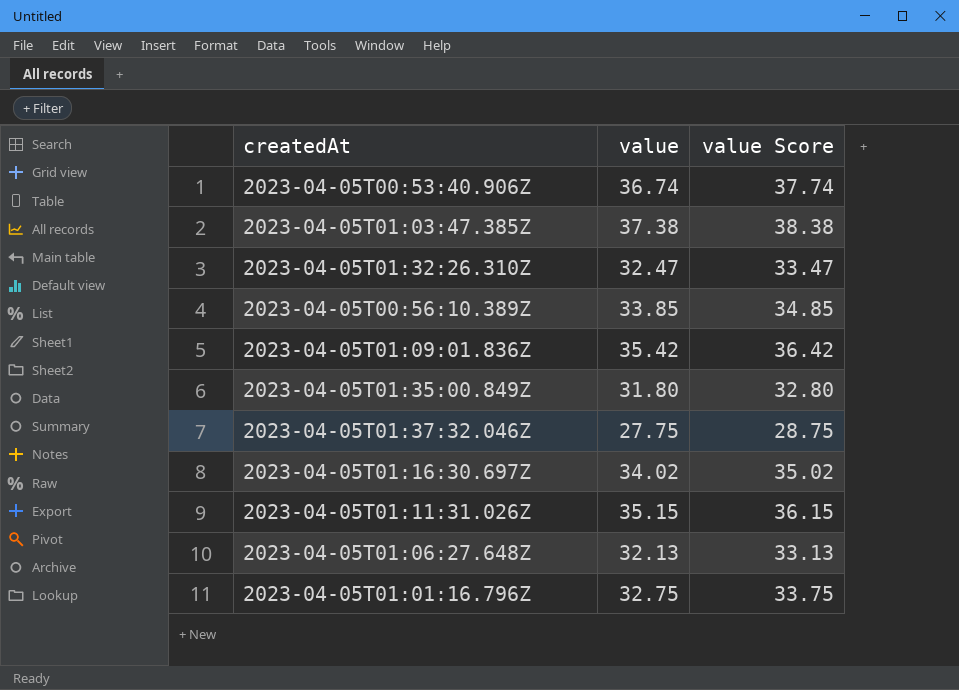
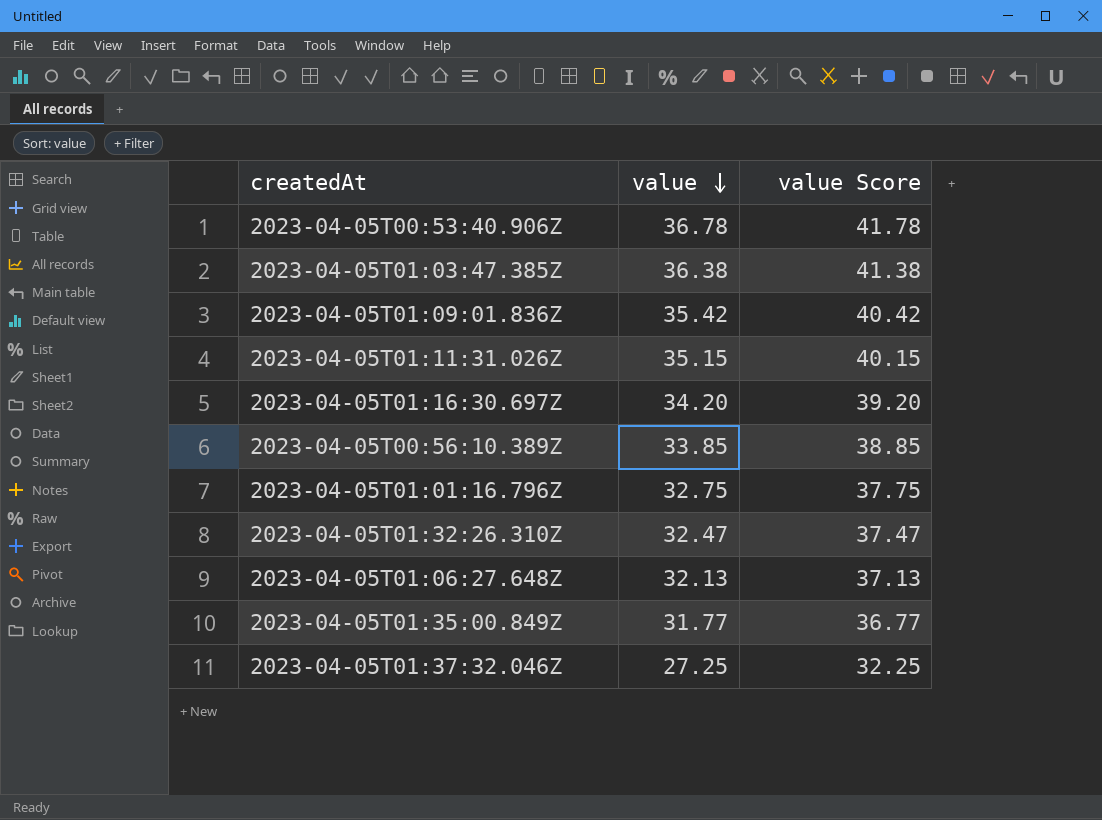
row order: none -> value descending
column value Score | formula: [value] + 1 -> [value] + 5
2023-04-05T00:53:40.906Z | value: 36.74 -> 36.78
2023-04-05T01:03:47.385Z | value: 37.38 -> 36.38
2023-04-05T01:16:30.697Z | value: 34.02 -> 34.20
2023-04-05T01:35:00.849Z | value: 31.80 -> 31.77
2023-04-05T01:37:32.046Z | value: 27.75 -> 27.25

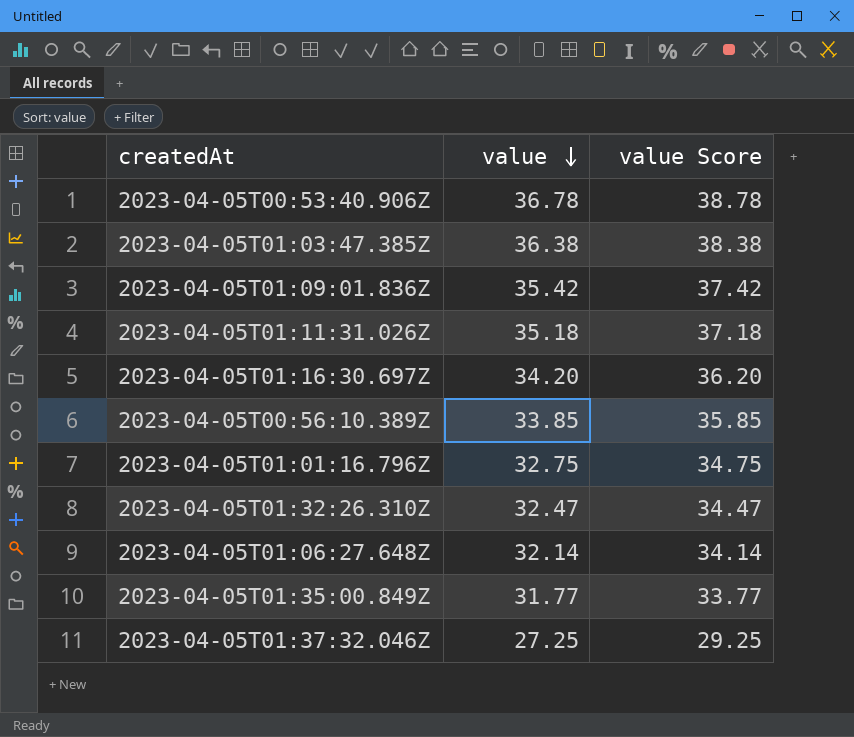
column value Score | formula: [value] + 5 -> [value] + 2
2023-04-05T01:11:31.026Z | value: 35.15 -> 35.18
2023-04-05T01:06:27.648Z | value: 32.13 -> 32.14

